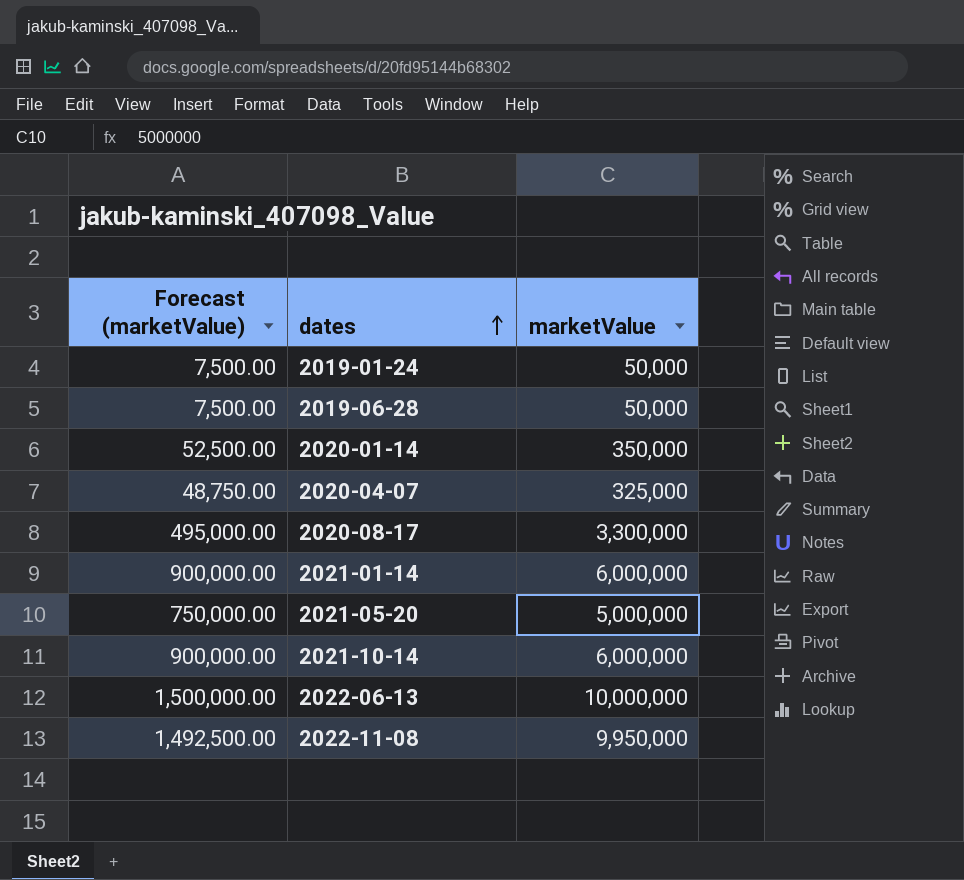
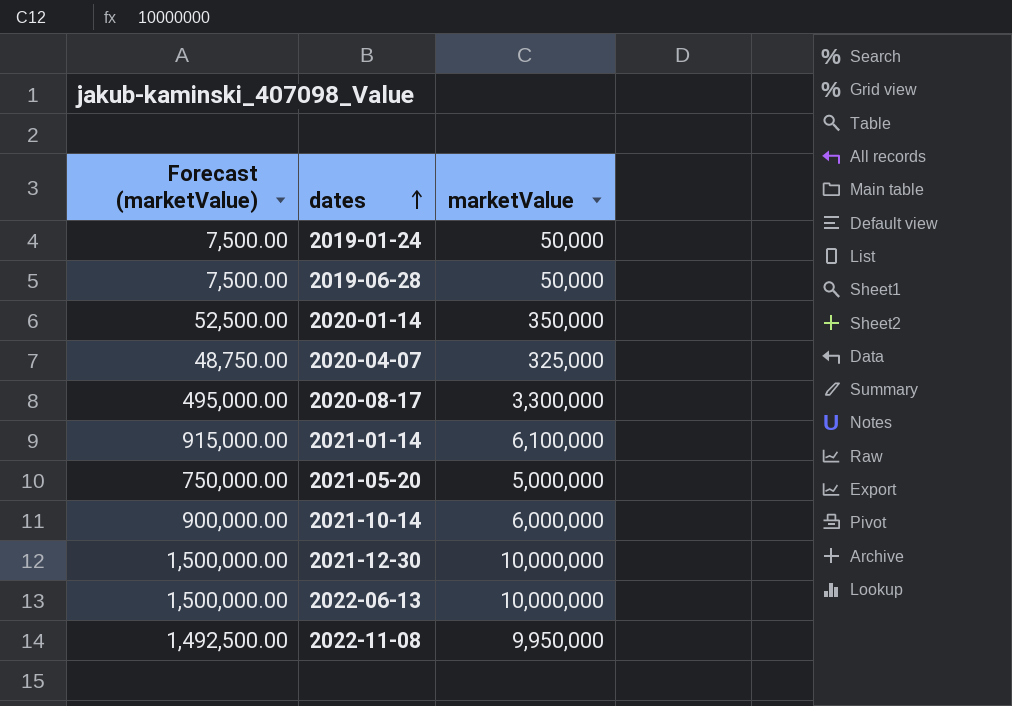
2021-01-14 | Forecast (marketValue): 900,000.00 -> 915,000.00
2021-01-14 | marketValue: 6,000,000 -> 6,100,000
row 2021-12-30: none -> 1,500,000.00 | 10,000,000

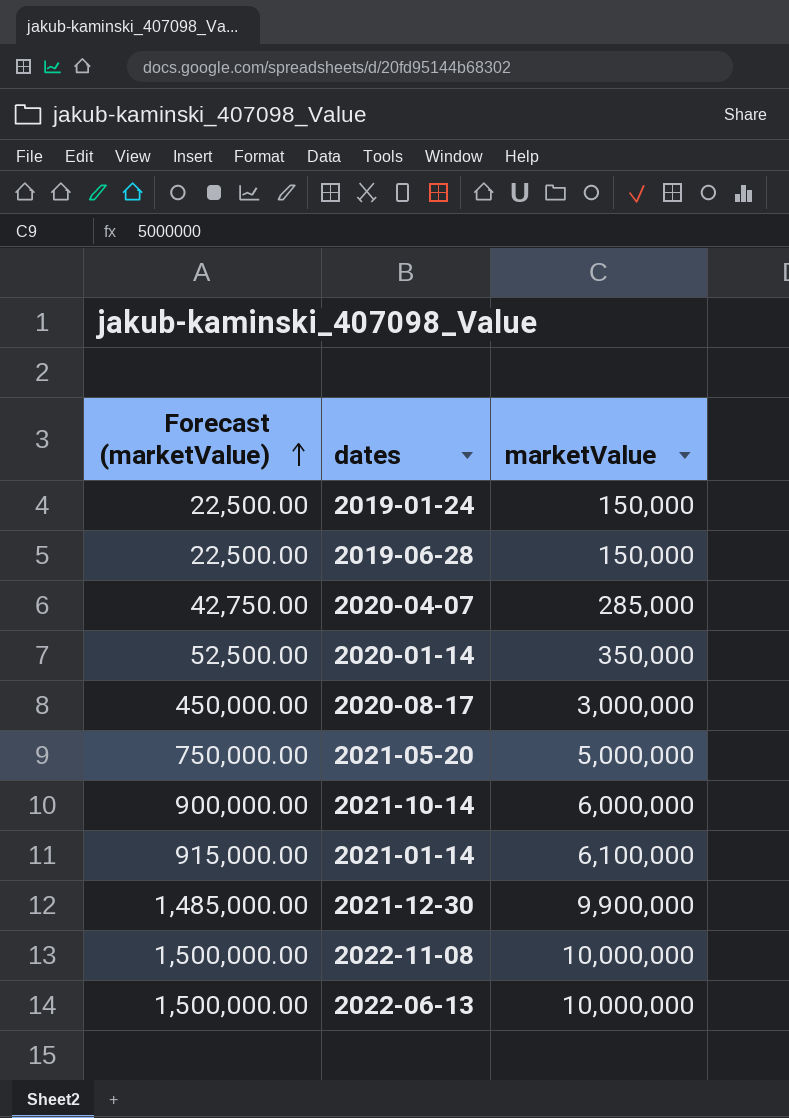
row order: dates ascending -> Forecast (marketValue) ascending
2019-01-24 | Forecast (marketValue): 7,500.00 -> 22,500.00
2019-01-24 | marketValue: 50,000 -> 150,000
2019-06-28 | Forecast (marketValue): 7,500.00 -> 22,500.00
2019-06-28 | marketValue: 50,000 -> 150,000
2020-04-07 | Forecast (marketValue): 48,750.00 -> 42,750.00
2020-04-07 | marketValue: 325,000 -> 285,000
2020-08-17 | Forecast (marketValue): 495,000.00 -> 450,000.00
2020-08-17 | marketValue: 3,300,000 -> 3,000,000
2021-12-30 | Forecast (marketValue): 1,500,000.00 -> 1,485,000.00
2021-12-30 | marketValue: 10,000,000 -> 9,900,000
2022-11-08 | Forecast (marketValue): 1,492,500.00 -> 1,500,000.00
2022-11-08 | marketValue: 9,950,000 -> 10,000,000

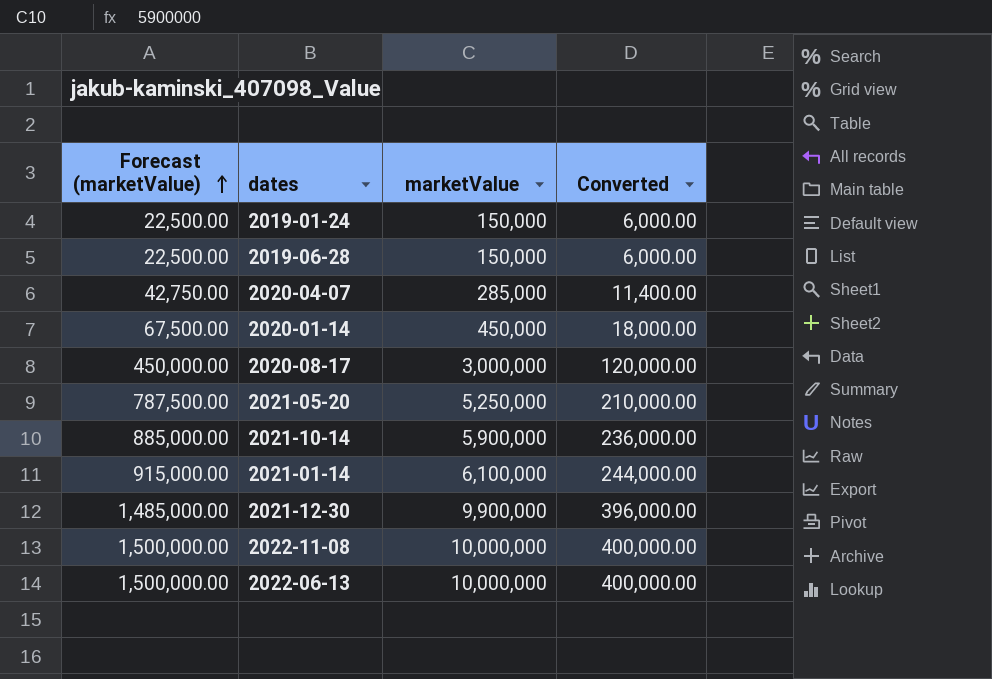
column Converted | formula: none -> [marketValue] * 0.04
2020-01-14 | Forecast (marketValue): 52,500.00 -> 67,500.00
2020-01-14 | marketValue: 350,000 -> 450,000
2021-05-20 | Forecast (marketValue): 750,000.00 -> 787,500.00
2021-05-20 | marketValue: 5,000,000 -> 5,250,000
2021-10-14 | Forecast (marketValue): 900,000.00 -> 885,000.00
2021-10-14 | marketValue: 6,000,000 -> 5,900,000

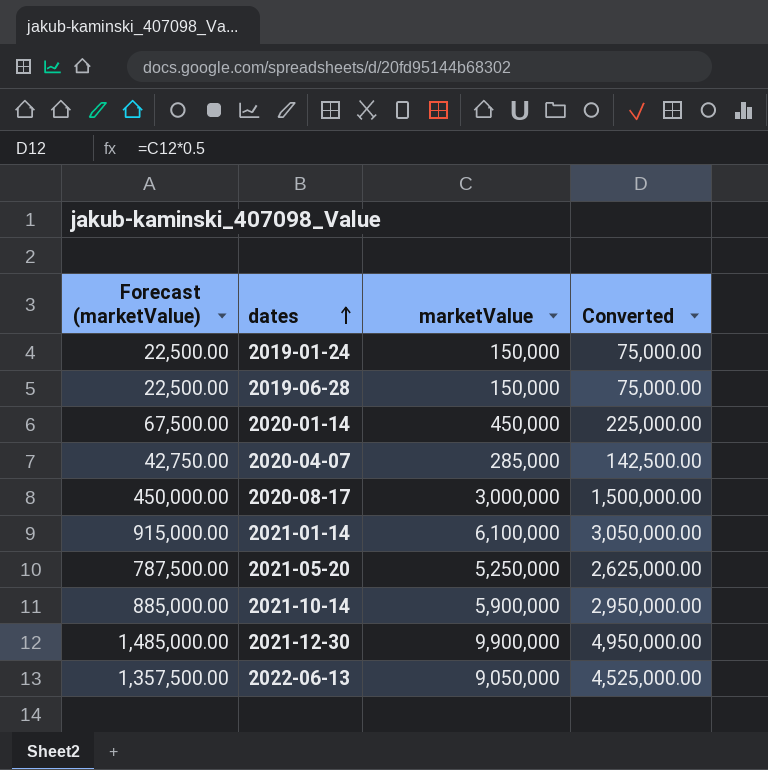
row order: Forecast (marketValue) ascending -> dates ascending
column Converted | formula: [marketValue] * 0.04 -> [marketValue] * 0.5
row 2022-11-08: 1,500,000.00 | 10,000,000 | 400,000.00 -> none
2022-06-13 | Forecast (marketValue): 1,500,000.00 -> 1,357,500.00
2022-06-13 | marketValue: 10,000,000 -> 9,050,000

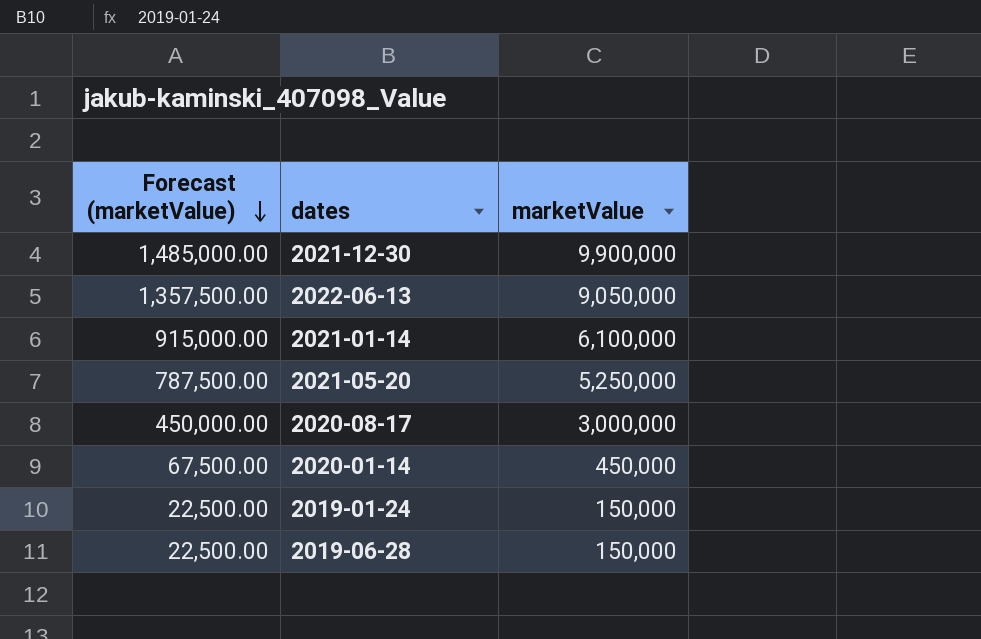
row order: dates ascending -> Forecast (marketValue) descending
column Converted | formula: [marketValue] * 0.5 -> none
row 2020-04-07: 42,750.00 | 285,000 | 142,500.00 -> none
row 2021-10-14: 885,000.00 | 5,900,000 | 2,950,000.00 -> none

